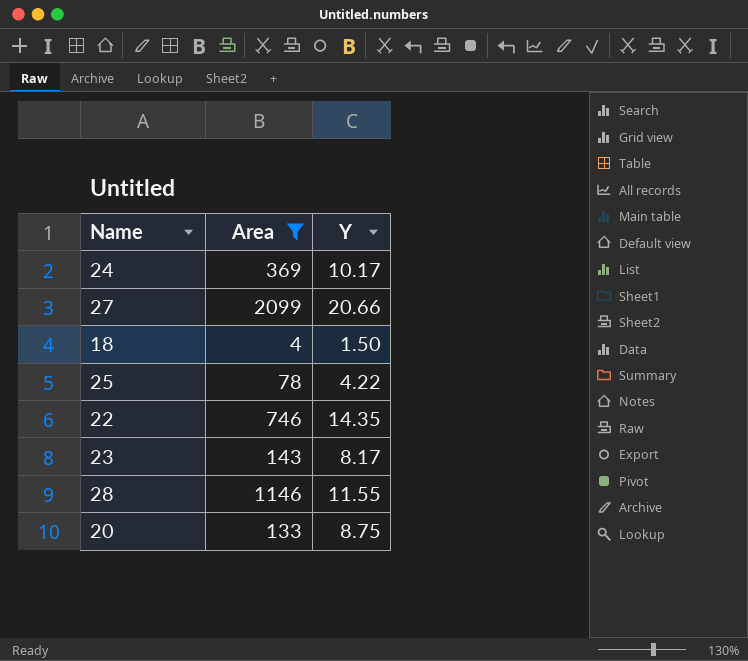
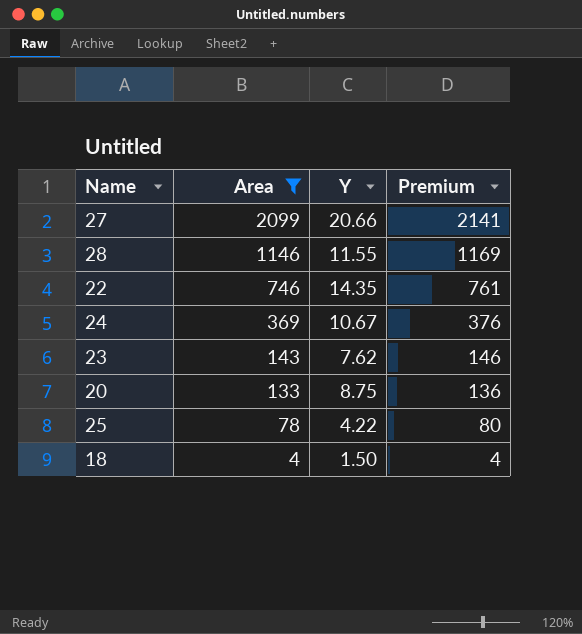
row order: none -> Area descending
column Premium | formula: none -> [Area] * 1.02
24 | Y: 10.17 -> 10.67
23 | Y: 8.17 -> 7.62

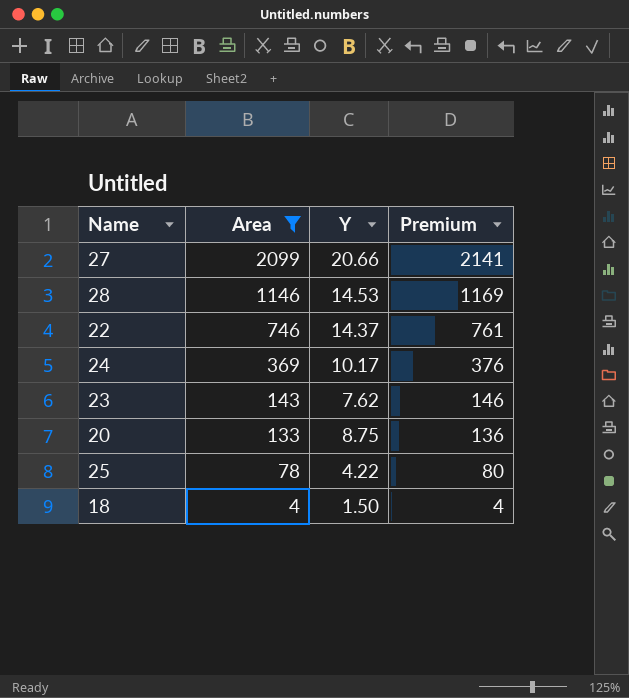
28 | Y: 11.55 -> 14.53
22 | Y: 14.35 -> 14.37
24 | Y: 10.67 -> 10.17

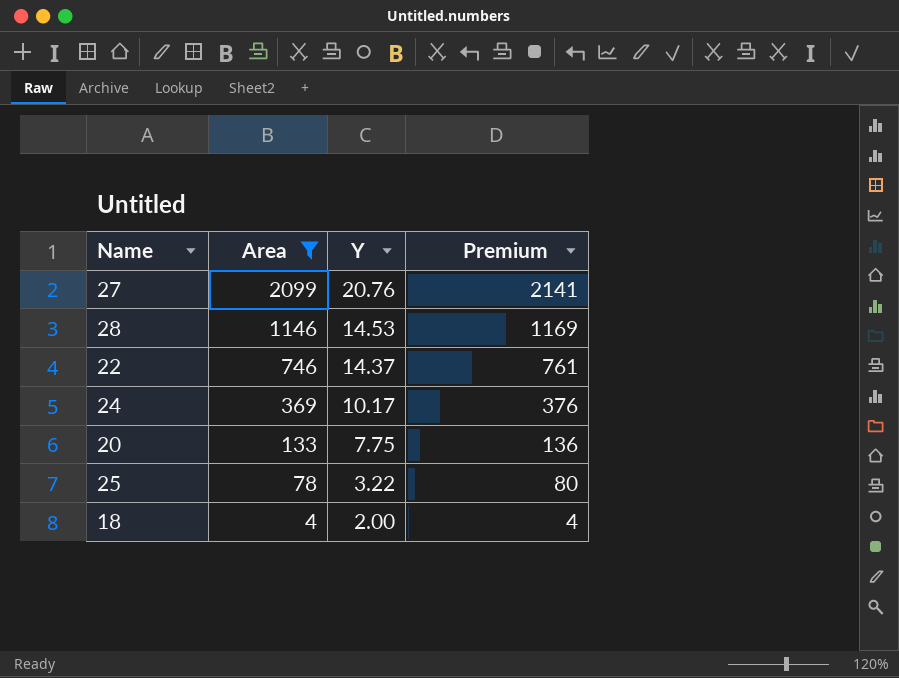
row 23: 143 | 7.62 | 146 -> none
27 | Y: 20.66 -> 20.76
20 | Y: 8.75 -> 7.75
25 | Y: 4.22 -> 3.22
18 | Y: 1.50 -> 2.00

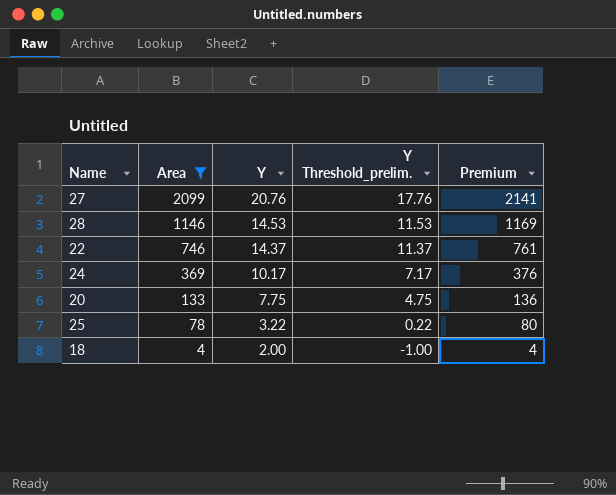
column Y Threshold_prelim. | formula: none -> [Y] - 3

